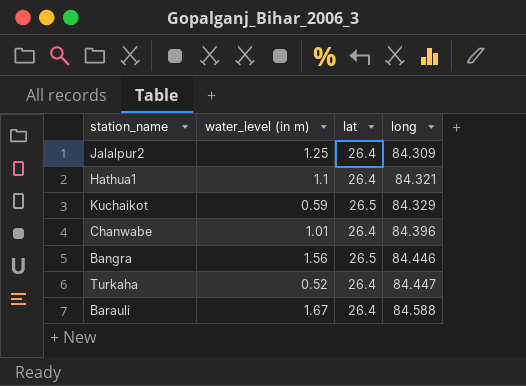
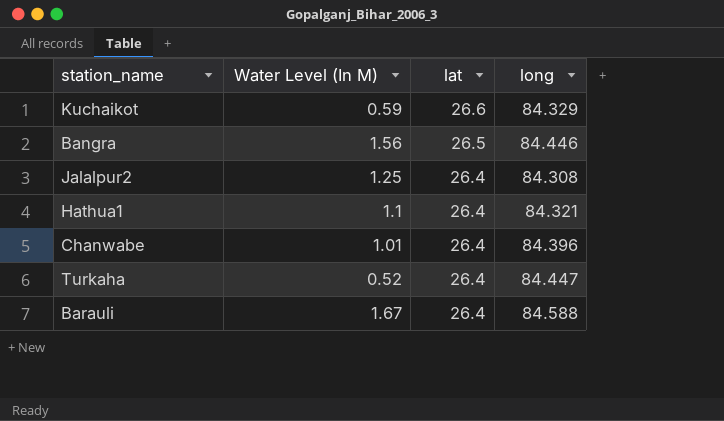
row order: long ascending -> lat descending
column name: water_level (in m) -> Water Level (In M)
Kuchaikot | lat: 26.5 -> 26.6
Jalalpur2 | long: 84.309 -> 84.308

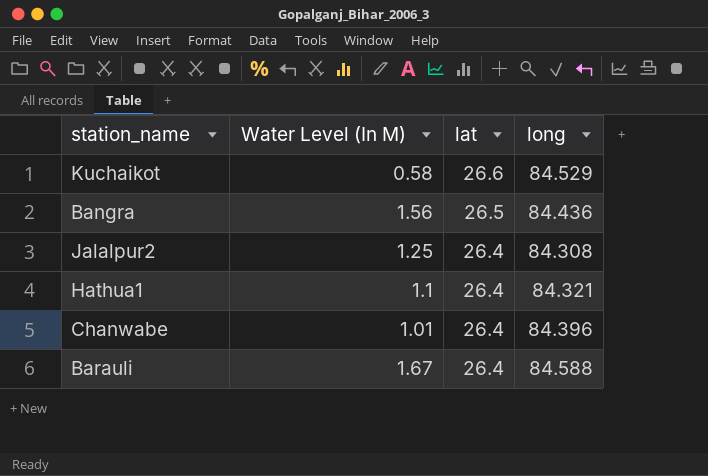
row Turkaha: 0.52 | 26.4 | 84.447 -> none
Kuchaikot | Water Level (In M): 0.59 -> 0.58
Kuchaikot | long: 84.329 -> 84.529
Bangra | long: 84.446 -> 84.436

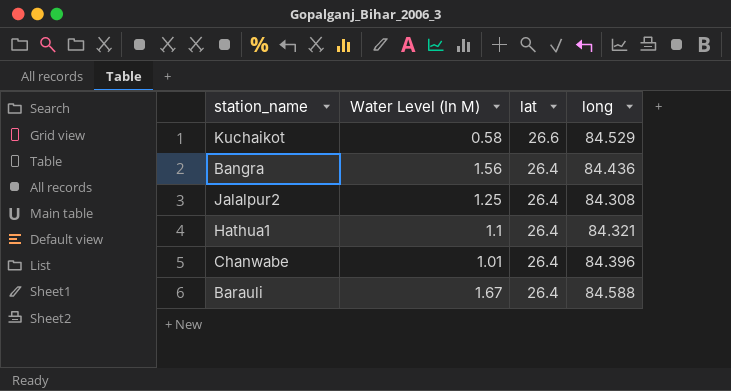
Bangra | lat: 26.5 -> 26.4

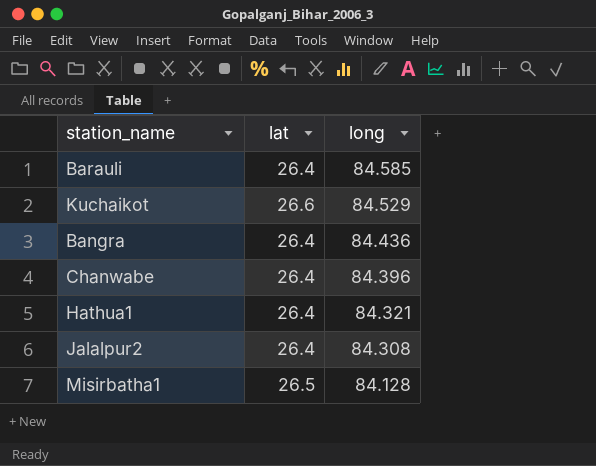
row order: lat descending -> long descending
column Water Level (In M) | position: 2 -> none
Barauli | long: 84.588 -> 84.585
row Misirbatha1: none -> 26.5 | 84.128

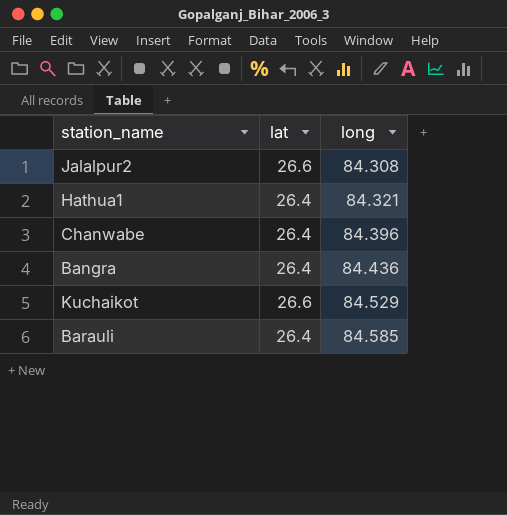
row order: long descending -> long ascending
row Misirbatha1: 26.5 | 84.128 -> none
Jalalpur2 | lat: 26.4 -> 26.6

